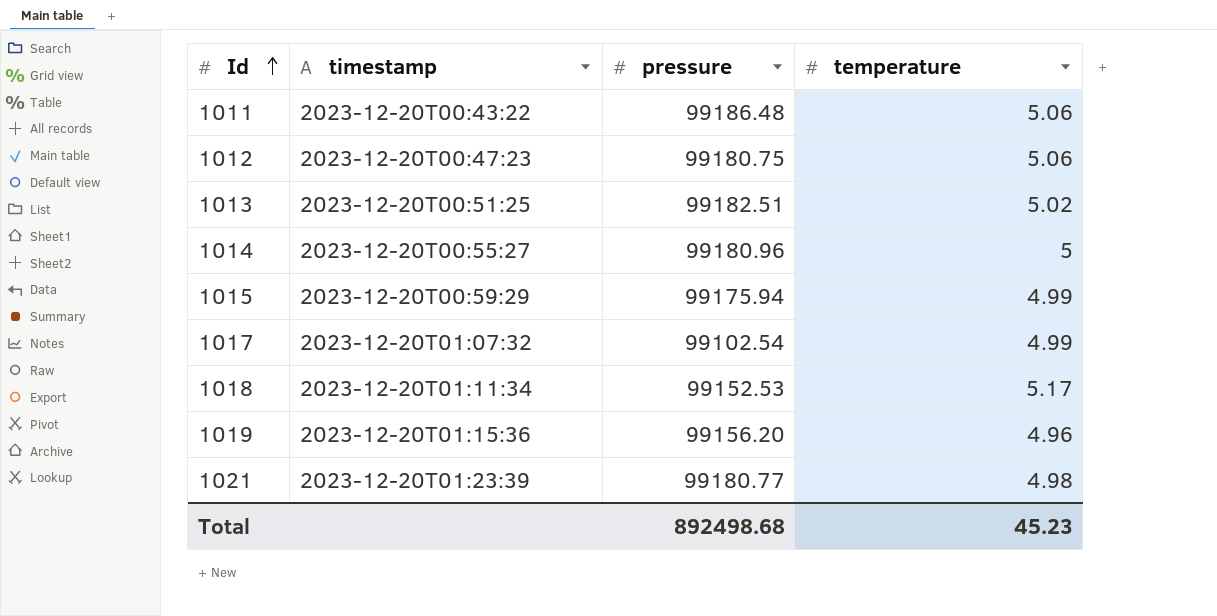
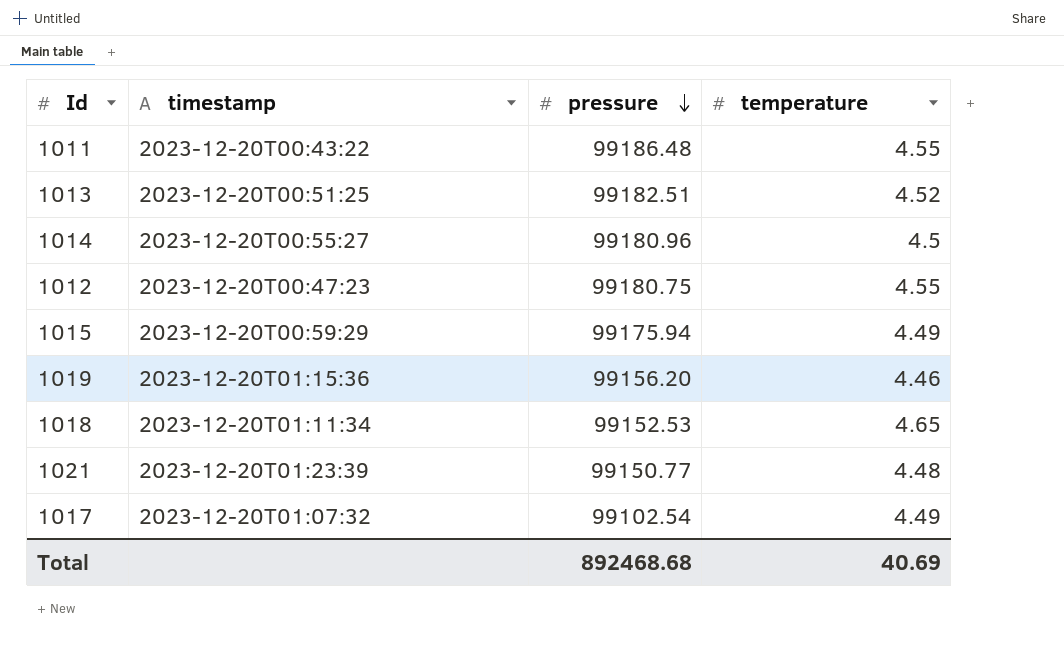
row order: Id ascending -> pressure descending
1011 | temperature: 5.06 -> 4.55
1013 | temperature: 5.02 -> 4.52
1014 | temperature: 5 -> 4.5
1012 | temperature: 5.06 -> 4.55
1015 | temperature: 4.99 -> 4.49
1019 | temperature: 4.96 -> 4.46
1018 | temperature: 5.17 -> 4.65
1021 | pressure: 99180.77 -> 99150.77
1021 | temperature: 4.98 -> 4.48
1017 | temperature: 4.99 -> 4.49
Total | pressure: 892498.68 -> 892468.68
Total | temperature: 45.23 -> 40.69

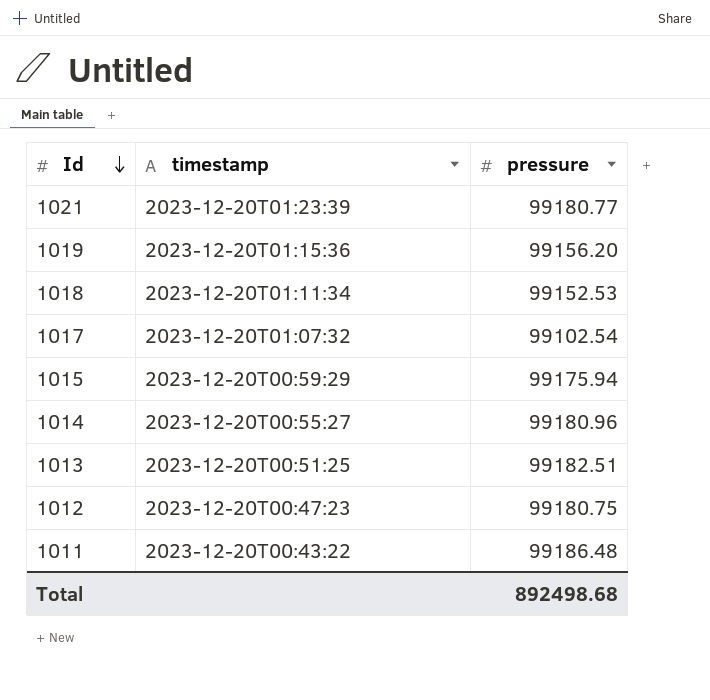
row order: pressure descending -> Id descending
column temperature | position: 4 -> none
1021 | pressure: 99150.77 -> 99180.77
Total | pressure: 892468.68 -> 892498.68

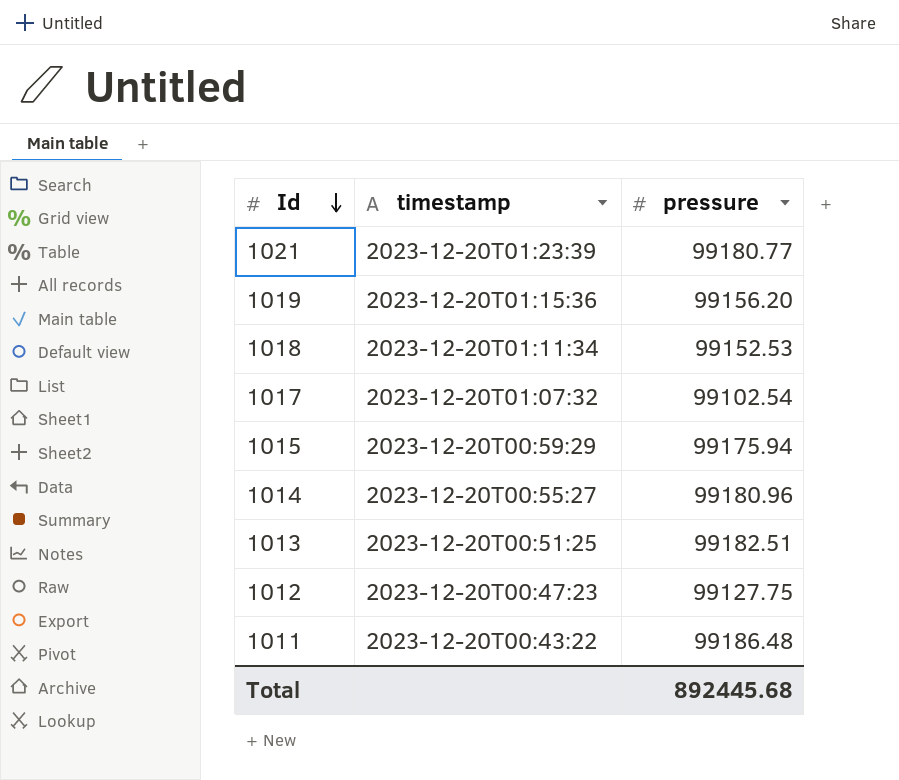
1012 | pressure: 99180.75 -> 99127.75
Total | pressure: 892498.68 -> 892445.68

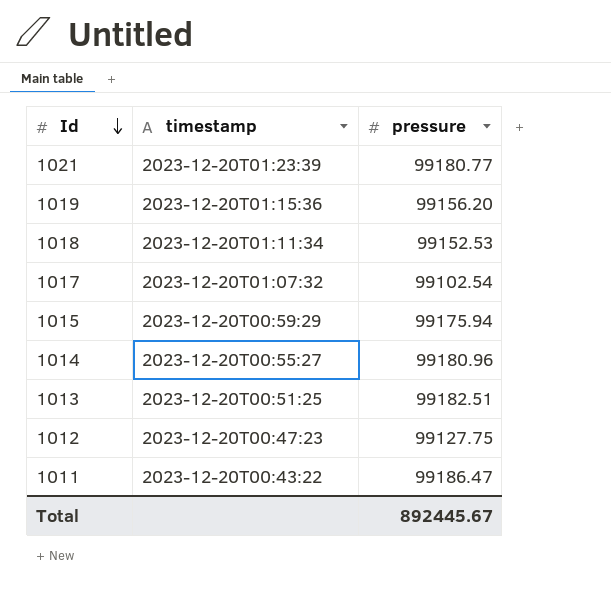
1011 | pressure: 99186.48 -> 99186.47
Total | pressure: 892445.68 -> 892445.67

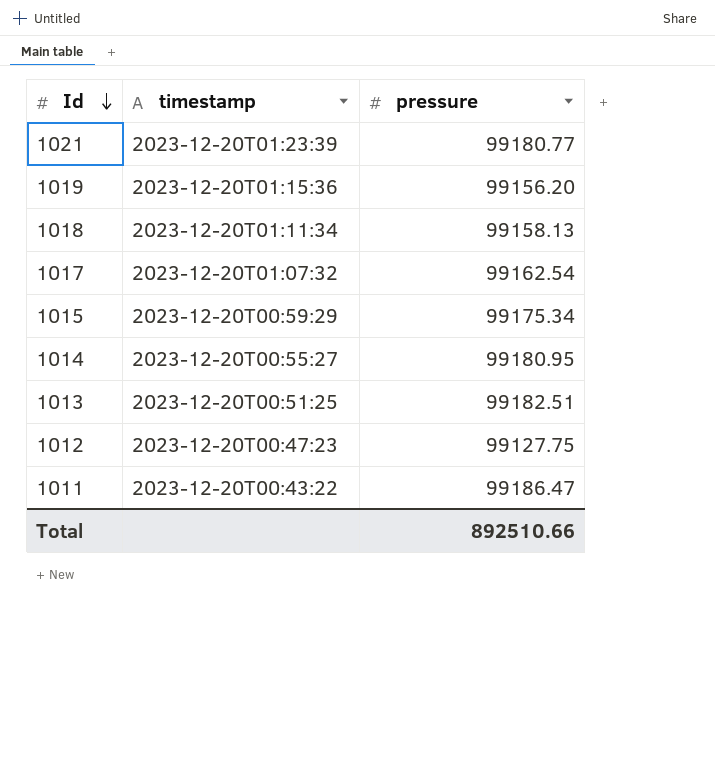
1018 | pressure: 99152.53 -> 99158.13
1017 | pressure: 99102.54 -> 99162.54
1015 | pressure: 99175.94 -> 99175.34
1014 | pressure: 99180.96 -> 99180.95
Total | pressure: 892445.67 -> 892510.66

